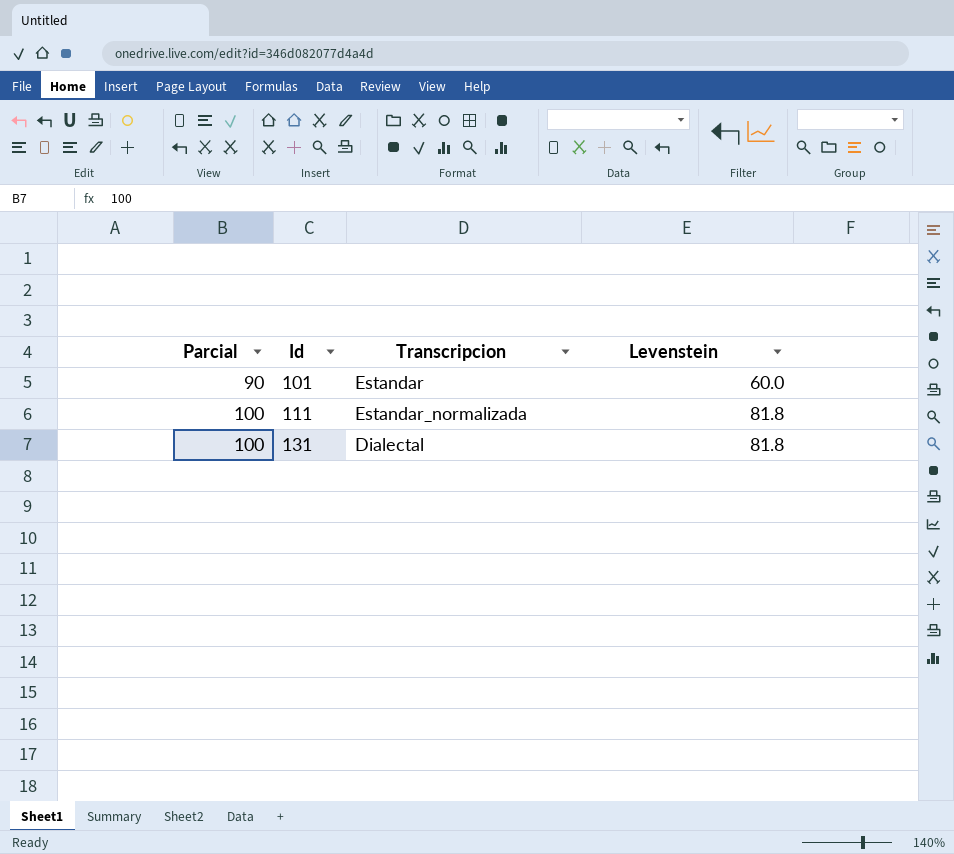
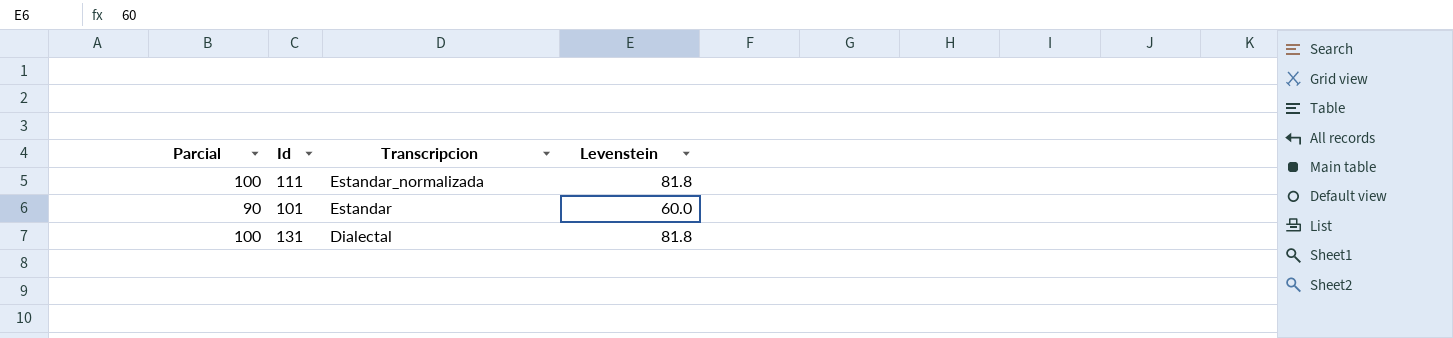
row order: Parcial ascending -> Transcripcion descending

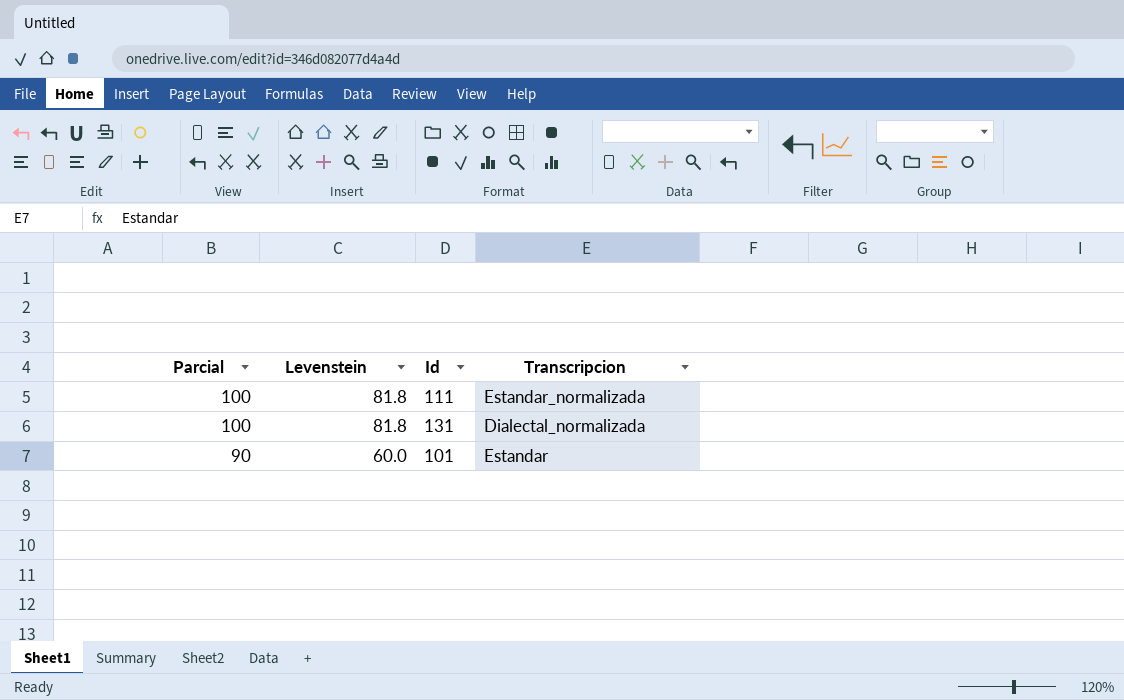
row order: Transcripcion descending -> Parcial descending
column Levenstein | position: 4 -> 2
131 | Transcripcion: Dialectal -> Dialectal_normalizada

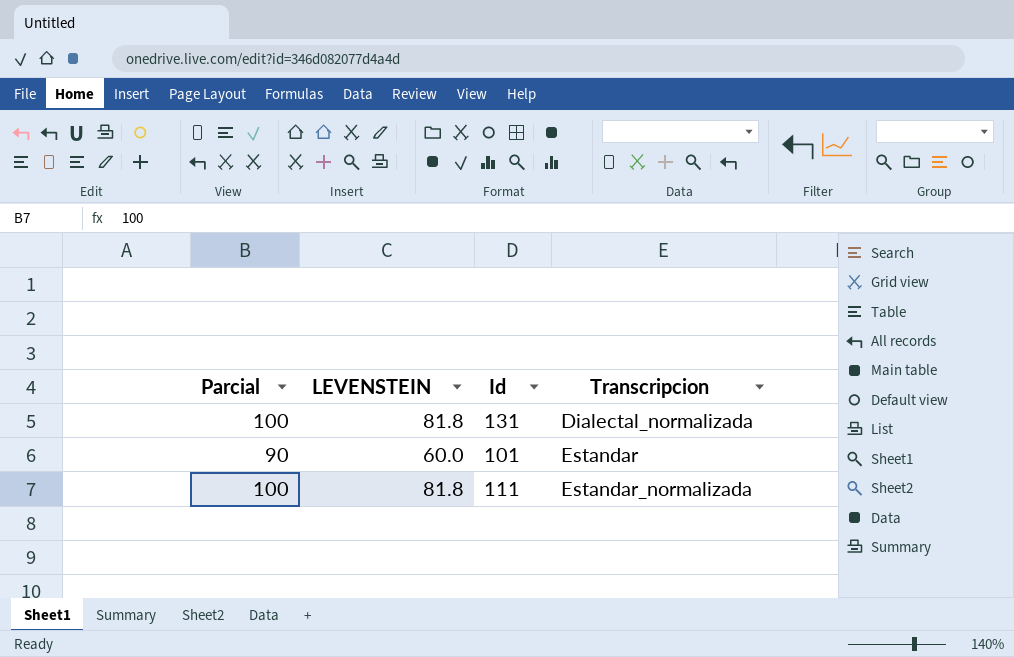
row order: Parcial descending -> Transcripcion ascending
column name: Levenstein -> LEVENSTEIN

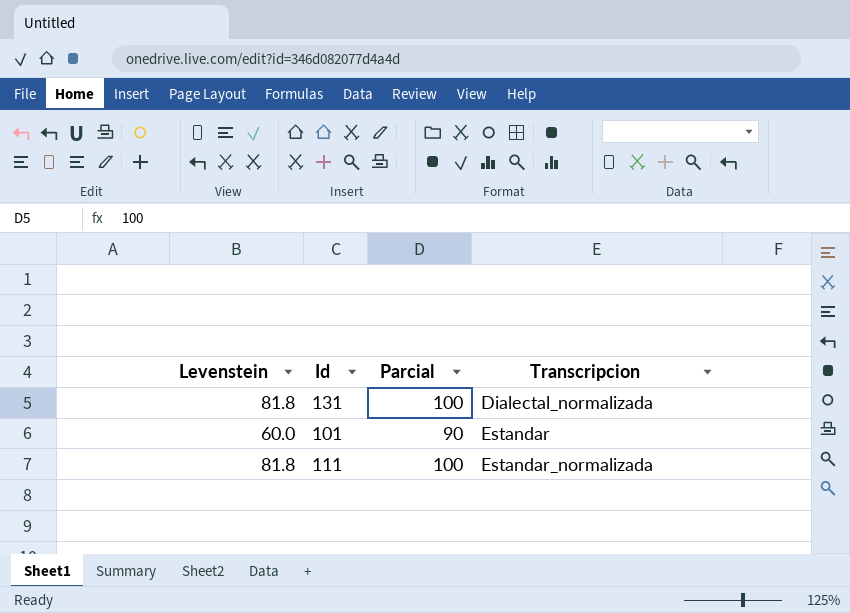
column name: LEVENSTEIN -> Levenstein
column Parcial | position: 1 -> 3

